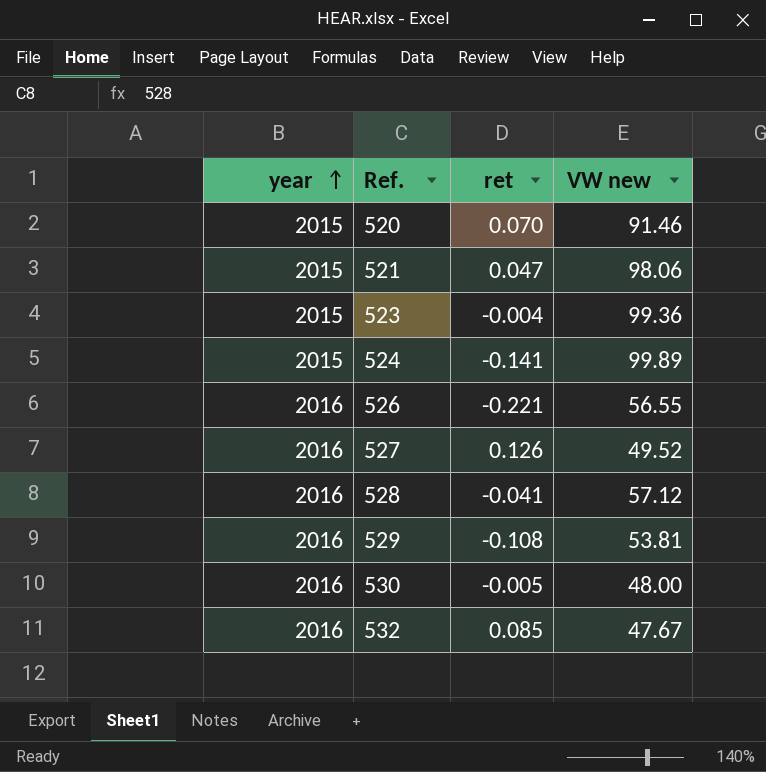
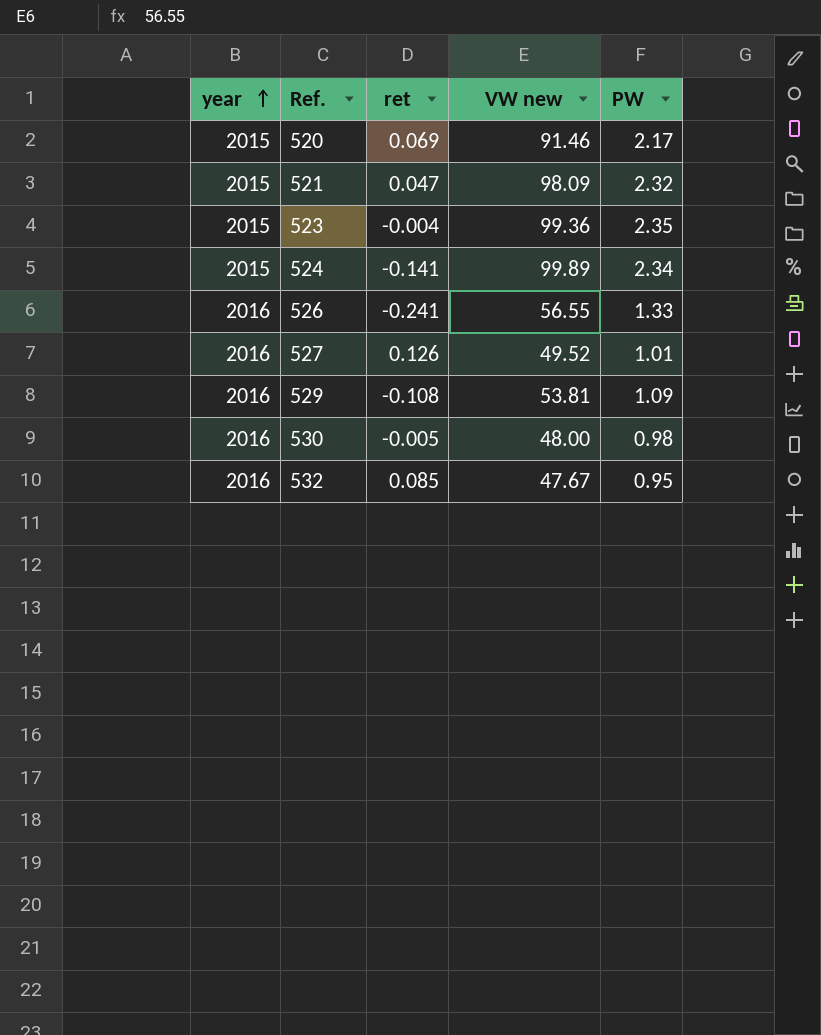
column PW | position: none -> 5
row 528: 2016 | -0.041 | 57.12 -> none
520 | ret: 0.070 -> 0.069
521 | VW new: 98.06 -> 98.09
526 | ret: -0.221 -> -0.241

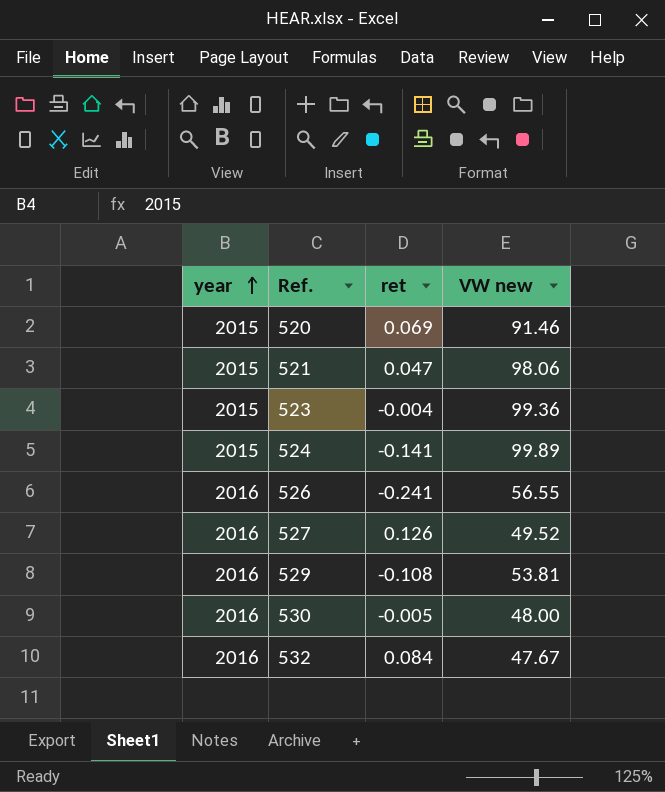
column PW | position: 5 -> none
521 | VW new: 98.09 -> 98.06
532 | ret: 0.085 -> 0.084

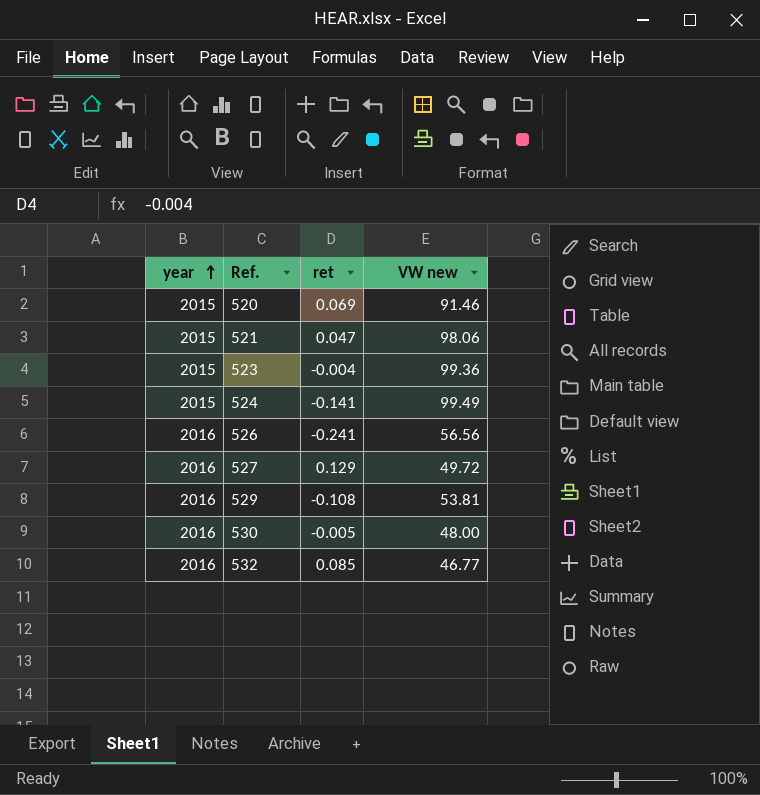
524 | VW new: 99.89 -> 99.49
526 | VW new: 56.55 -> 56.56
527 | ret: 0.126 -> 0.129
527 | VW new: 49.52 -> 49.72
532 | ret: 0.084 -> 0.085
532 | VW new: 47.67 -> 46.77

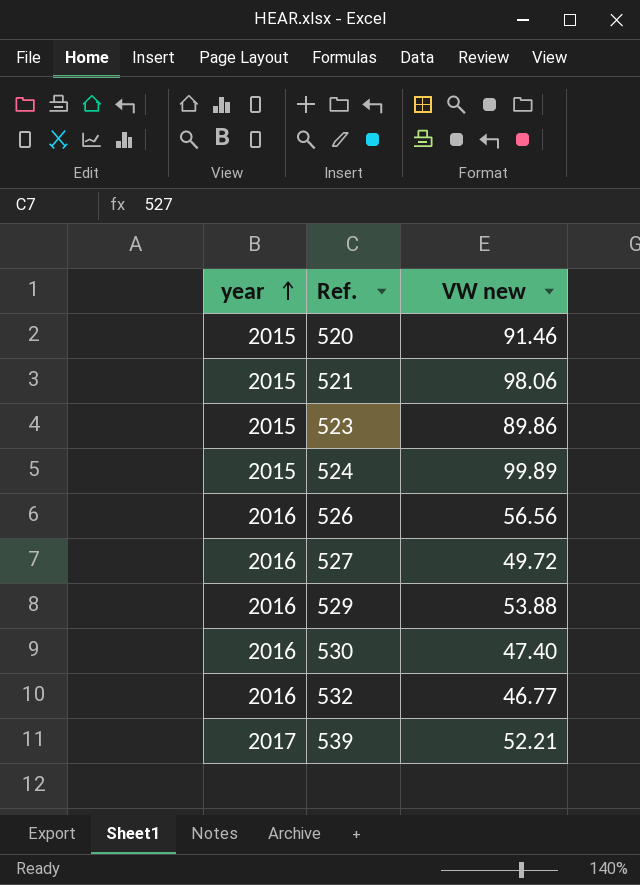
column ret | position: 3 -> none
523 | VW new: 99.36 -> 89.86
524 | VW new: 99.49 -> 99.89
529 | VW new: 53.81 -> 53.88
530 | VW new: 48.00 -> 47.40
row 539: none -> 2017 | 52.21

